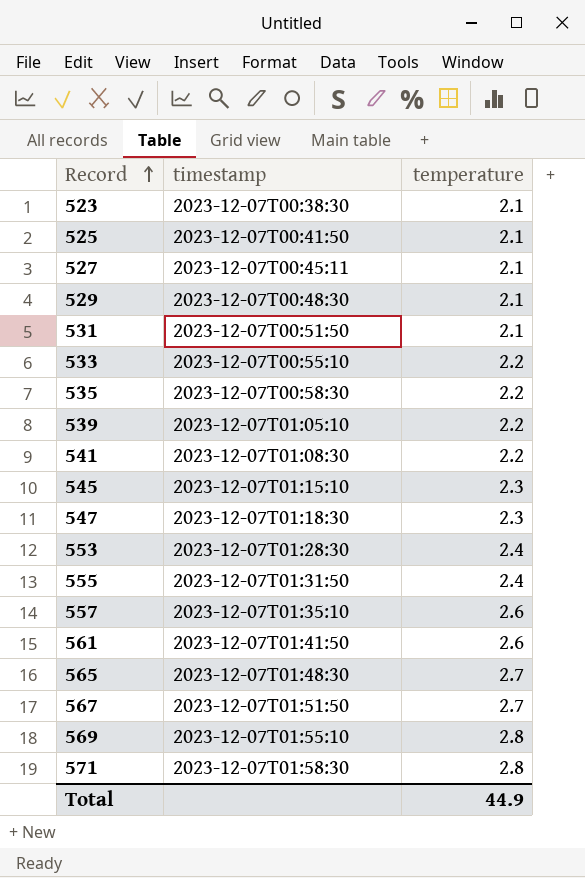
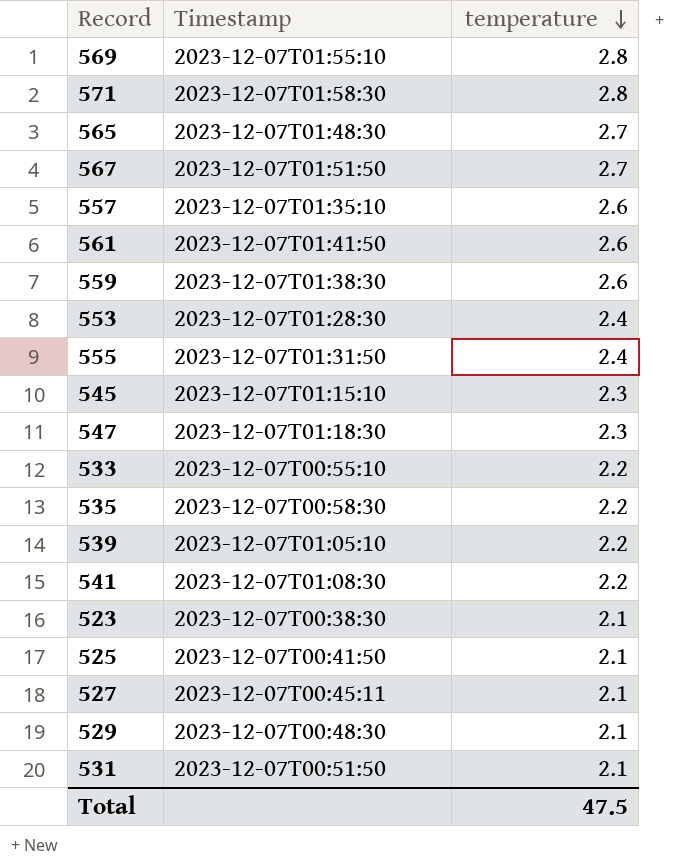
row order: Record ascending -> temperature descending
column name: timestamp -> Timestamp
row 559: none -> 2023-12-07T01:38:30 | 2.6
Total | temperature: 44.9 -> 47.5

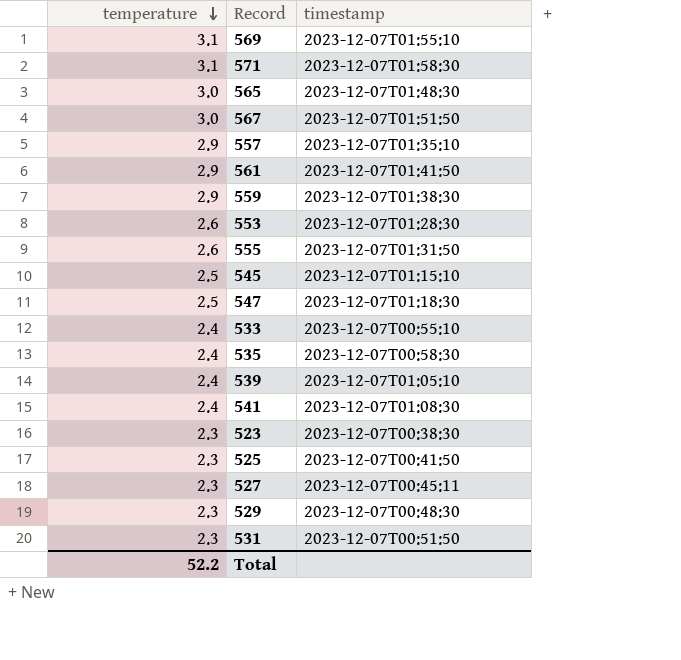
column temperature | position: 3 -> 1
column name: Timestamp -> timestamp
569 | temperature: 2.8 -> 3.1
571 | temperature: 2.8 -> 3.1
565 | temperature: 2.7 -> 3.0
567 | temperature: 2.7 -> 3.0
557 | temperature: 2.6 -> 2.9
561 | temperature: 2.6 -> 2.9
559 | temperature: 2.6 -> 2.9
553 | temperature: 2.4 -> 2.6
555 | temperature: 2.4 -> 2.6
545 | temperature: 2.3 -> 2.5
547 | temperature: 2.3 -> 2.5
533 | temperature: 2.2 -> 2.4
535 | temperature: 2.2 -> 2.4
539 | temperature: 2.2 -> 2.4
541 | temperature: 2.2 -> 2.4
523 | temperature: 2.1 -> 2.3
525 | temperature: 2.1 -> 2.3
527 | temperature: 2.1 -> 2.3
529 | temperature: 2.1 -> 2.3
531 | temperature: 2.1 -> 2.3
Total | temperature: 47.5 -> 52.2

